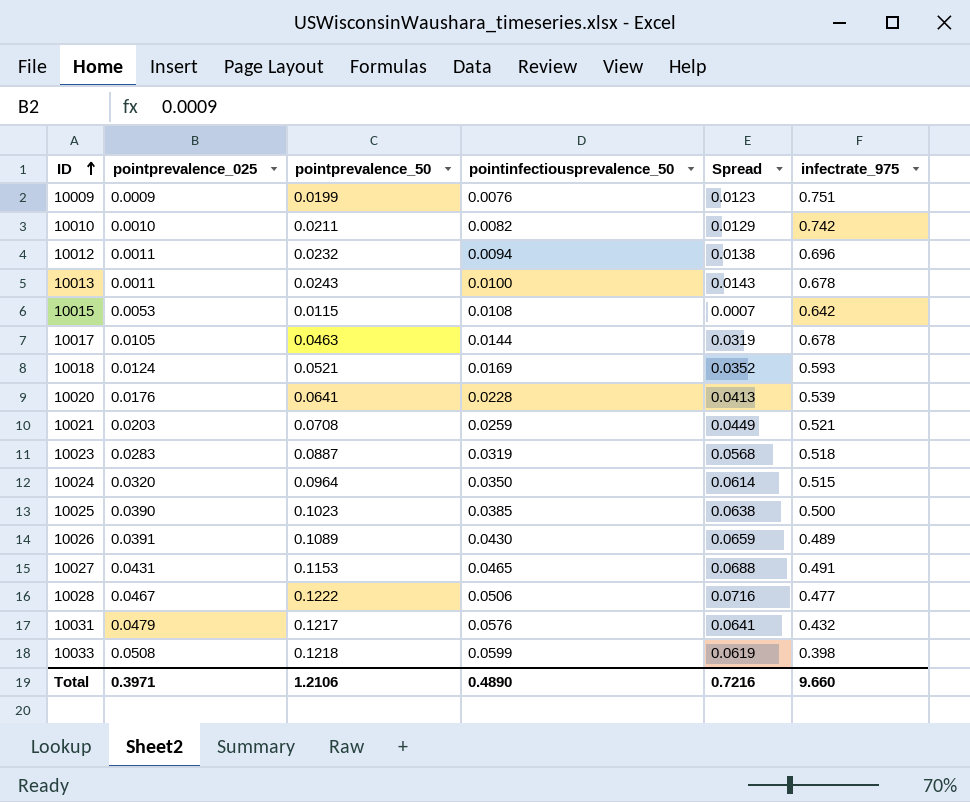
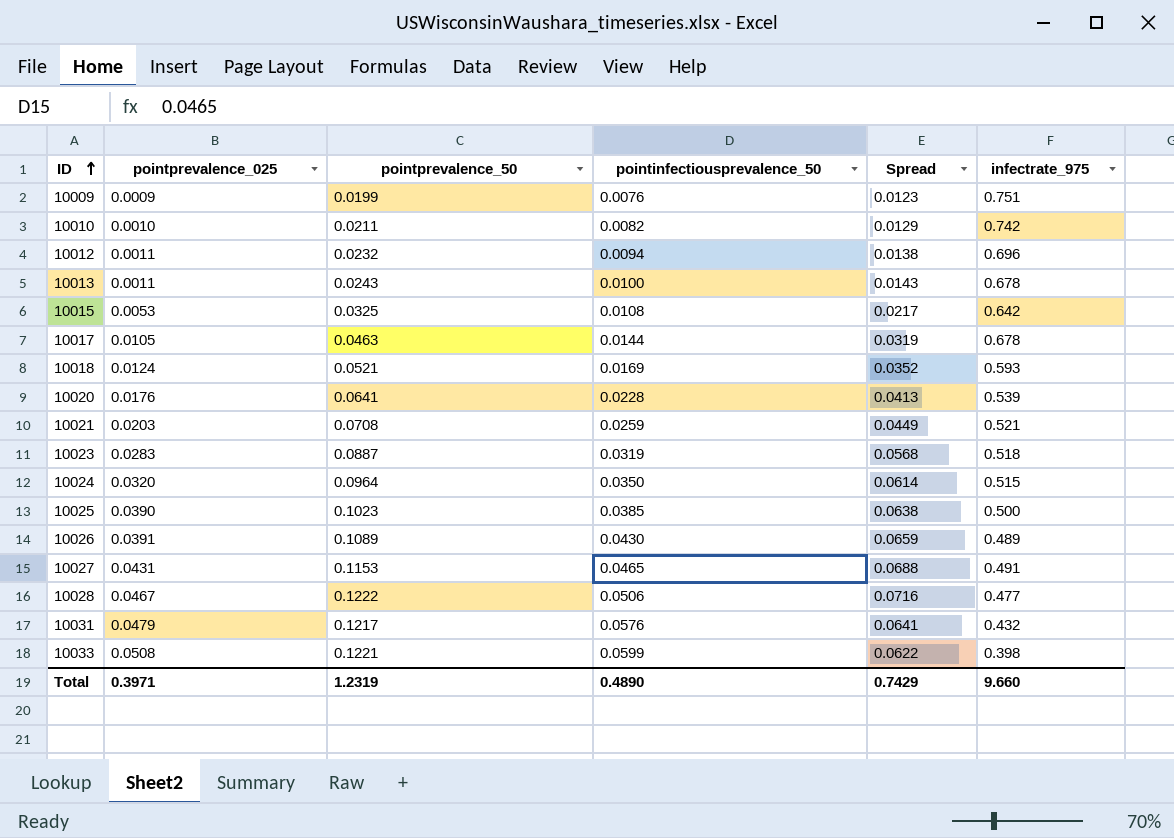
10015 | pointprevalence_50: 0.0115 -> 0.0325
10015 | Spread: 0.0007 -> 0.0217
10033 | pointprevalence_50: 0.1218 -> 0.1221
10033 | Spread: 0.0619 -> 0.0622
Total | pointprevalence_50: 1.2106 -> 1.2319
Total | Spread: 0.7216 -> 0.7429

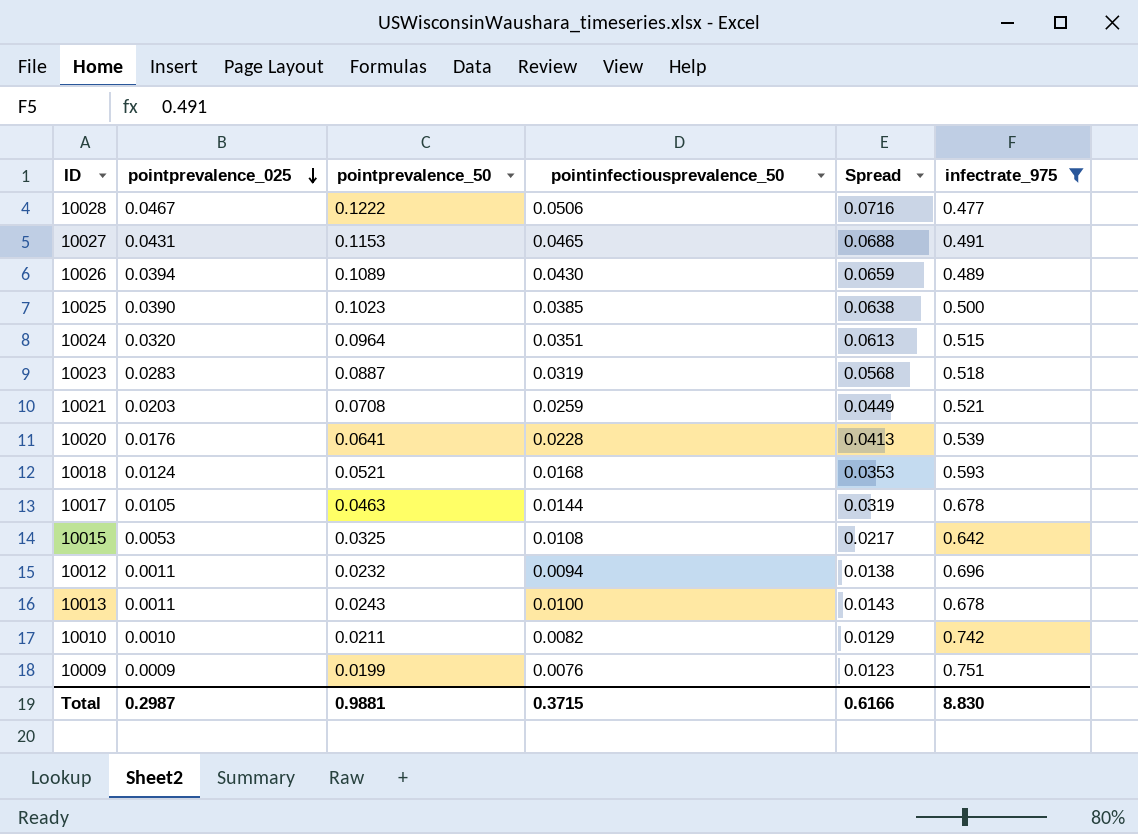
filter: none -> infectrate_975 >= 0.477
row order: ID ascending -> pointprevalence_025 descending
10026 | pointprevalence_025: 0.0391 -> 0.0394
10024 | pointinfectiousprevalence_50: 0.0350 -> 0.0351
10024 | Spread: 0.0614 -> 0.0613
10018 | pointinfectiousprevalence_50: 0.0169 -> 0.0168
10018 | Spread: 0.0352 -> 0.0353
Total | pointprevalence_025: 0.3971 -> 0.2987
Total | pointprevalence_50: 1.2319 -> 0.9881
Total | pointinfectiousprevalence_50: 0.4890 -> 0.3715
Total | Spread: 0.7429 -> 0.6166
Total | infectrate_975: 9.660 -> 8.830

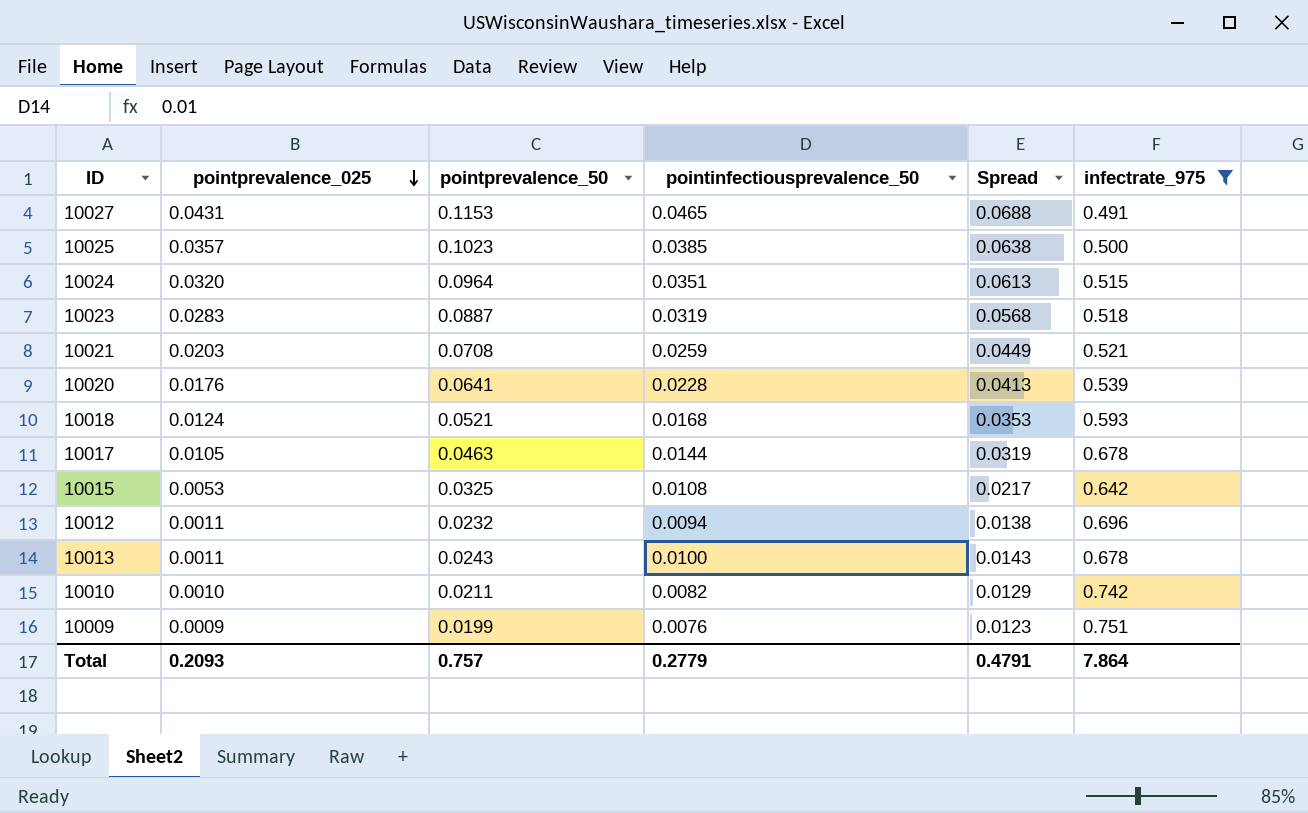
row 10028: 0.0467 | 0.1222 | 0.0506 | 0.0716 | 0.477 -> none
row 10026: 0.0394 | 0.1089 | 0.0430 | 0.0659 | 0.489 -> none
10025 | pointprevalence_025: 0.0390 -> 0.0357
Total | pointprevalence_025: 0.2987 -> 0.2093
Total | pointprevalence_50: 0.9881 -> 0.757
Total | pointinfectiousprevalence_50: 0.3715 -> 0.2779
Total | Spread: 0.6166 -> 0.4791
Total | infectrate_975: 8.830 -> 7.864

